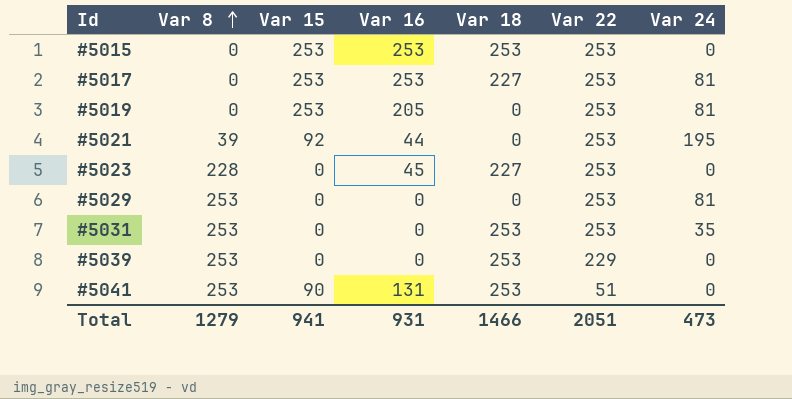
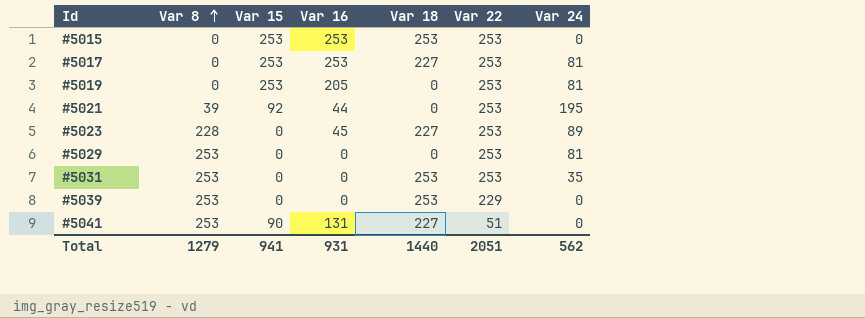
#5023 | Var 24: 0 -> 89
#5041 | Var 18: 253 -> 227
Total | Var 18: 1466 -> 1440
Total | Var 24: 473 -> 562

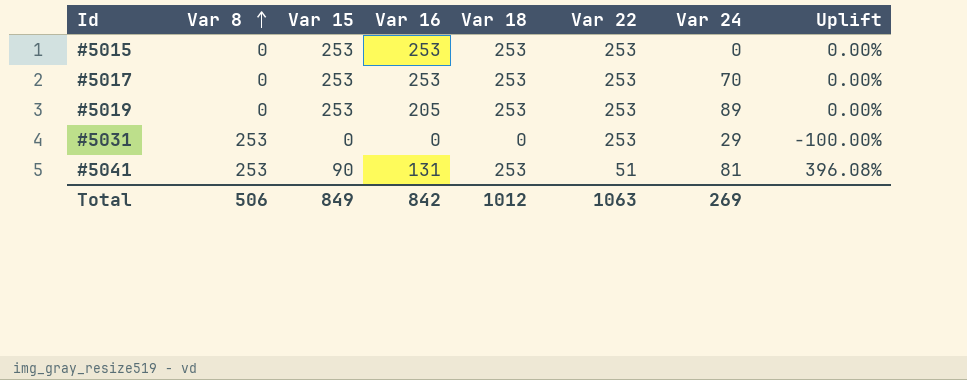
column Uplift | formula: none -> ([Var 18] - [Var 22]) / [Var 22]
row #5021: 39 | 92 | 44 | 0 | 253 | 195 -> none
row #5023: 228 | 0 | 45 | 227 | 253 | 89 -> none
row #5029: 253 | 0 | 0 | 0 | 253 | 81 -> none
row #5039: 253 | 0 | 0 | 253 | 229 | 0 -> none
#5017 | Var 18: 227 -> 253
#5017 | Var 24: 81 -> 70
#5019 | Var 18: 0 -> 253
#5019 | Var 24: 81 -> 89
#5031 | Var 18: 253 -> 0
#5031 | Var 24: 35 -> 29
#5041 | Var 18: 227 -> 253
#5041 | Var 24: 0 -> 81
Total | Var 8: 1279 -> 506
Total | Var 15: 941 -> 849
Total | Var 16: 931 -> 842
Total | Var 18: 1440 -> 1012
Total | Var 22: 2051 -> 1063
Total | Var 24: 562 -> 269

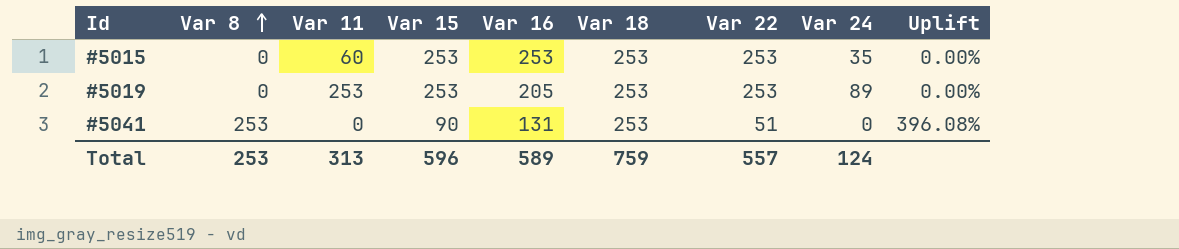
column Var 11 | position: none -> 3
row #5017: 0 | 253 | 253 | 253 | 253 | 70 | 0.00% -> none
row #5031: 253 | 0 | 0 | 0 | 253 | 29 | -100.00% -> none
#5015 | Var 24: 0 -> 35
#5041 | Var 24: 81 -> 0
Total | Var 8: 506 -> 253
Total | Var 15: 849 -> 596
Total | Var 16: 842 -> 589
Total | Var 18: 1012 -> 759
Total | Var 22: 1063 -> 557
Total | Var 24: 269 -> 124

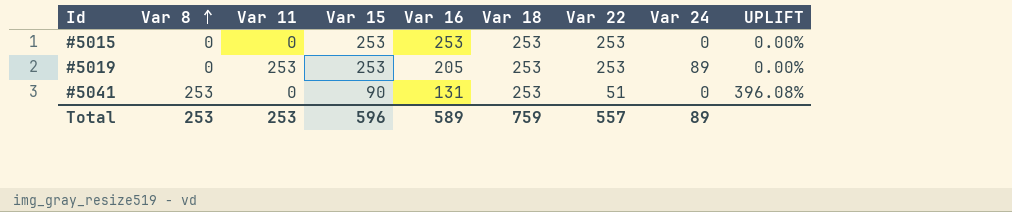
column name: Uplift -> UPLIFT
#5015 | Var 11: 60 -> 0
#5015 | Var 24: 35 -> 0
Total | Var 11: 313 -> 253
Total | Var 24: 124 -> 89

